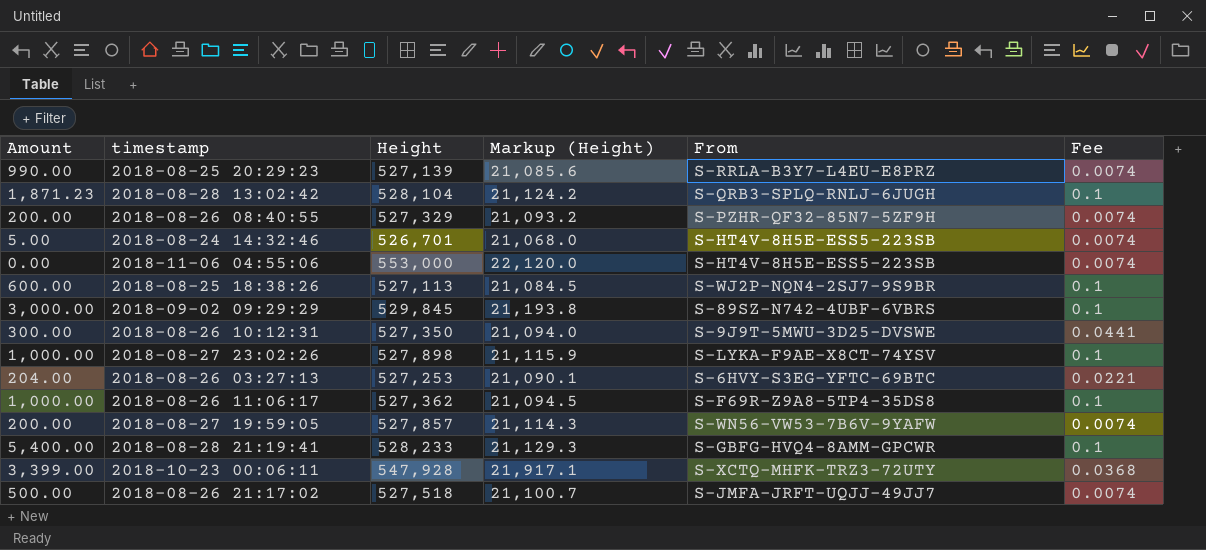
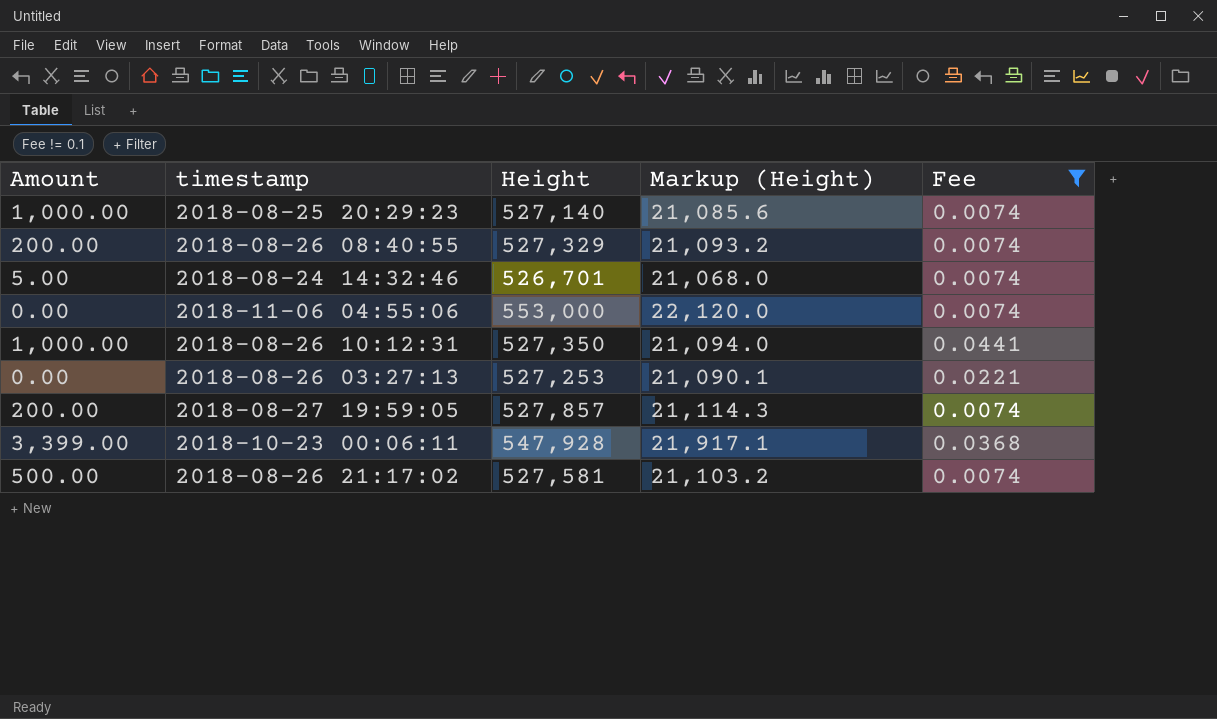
filter: none -> Fee != 0.1
column From | position: 5 -> none
2018-08-25 20:29:23 | Amount: 990.00 -> 1,000.00
2018-08-25 20:29:23 | Height: 527,139 -> 527,140
2018-08-26 10:12:31 | Amount: 300.00 -> 1,000.00
2018-08-26 03:27:13 | Amount: 204.00 -> 0.00
2018-08-26 21:17:02 | Height: 527,518 -> 527,581
2018-08-26 21:17:02 | Markup (Height): 21,100.7 -> 21,103.2

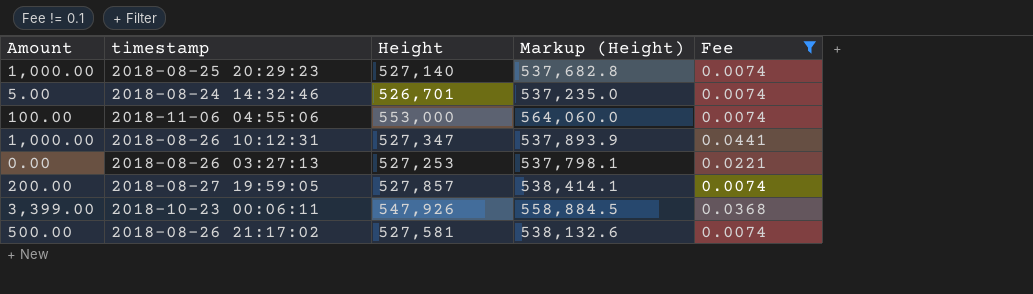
column Markup (Height) | formula: [Height] * 0.04 -> [Height] * 1.02
row 2018-08-26 08:40:55: 200.00 | 527,329 | 21,093.2 | 0.0074 -> none
2018-11-06 04:55:06 | Amount: 0.00 -> 100.00
2018-08-26 10:12:31 | Height: 527,350 -> 527,347
2018-10-23 00:06:11 | Height: 547,928 -> 547,926

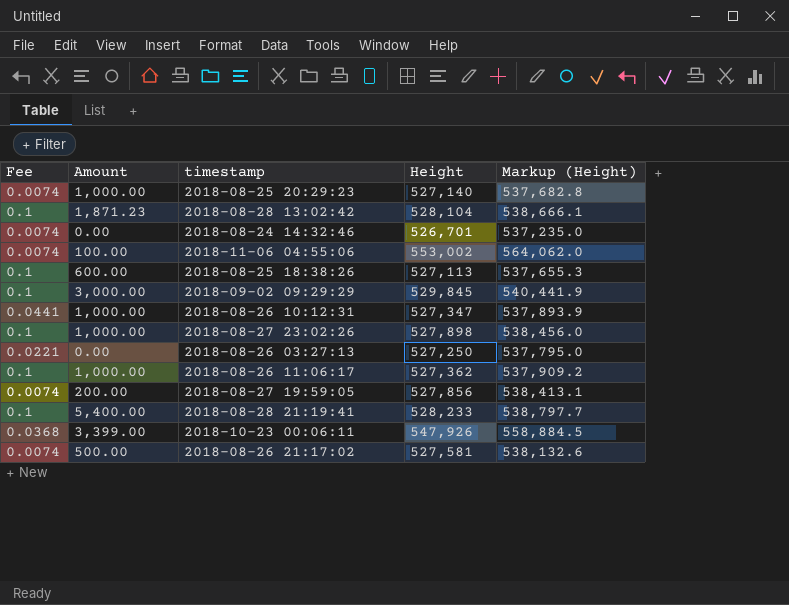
filter: Fee != 0.1 -> none
column Fee | position: 5 -> 1
2018-08-24 14:32:46 | Amount: 5.00 -> 0.00
2018-11-06 04:55:06 | Height: 553,000 -> 553,002
2018-11-06 04:55:06 | Markup (Height): 564,060.0 -> 564,062.0
2018-08-26 03:27:13 | Height: 527,253 -> 527,250
2018-08-26 03:27:13 | Markup (Height): 537,798.1 -> 537,795.0
2018-08-27 19:59:05 | Height: 527,857 -> 527,856
2018-08-27 19:59:05 | Markup (Height): 538,414.1 -> 538,413.1

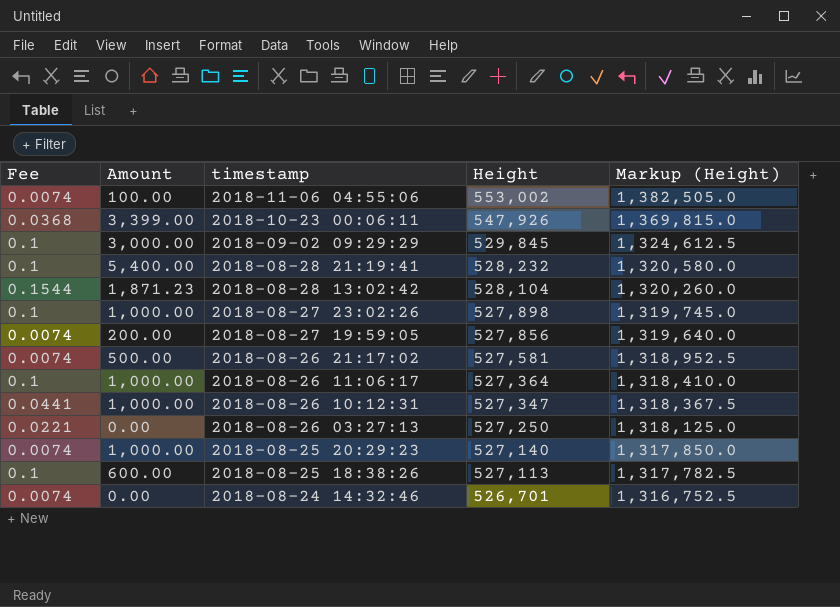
row order: none -> timestamp descending
column Markup (Height) | formula: [Height] * 1.02 -> [Height] * 2.5
2018-08-28 21:19:41 | Height: 528,233 -> 528,232
2018-08-28 13:02:42 | Fee: 0.1 -> 0.1544
2018-08-26 11:06:17 | Height: 527,362 -> 527,364

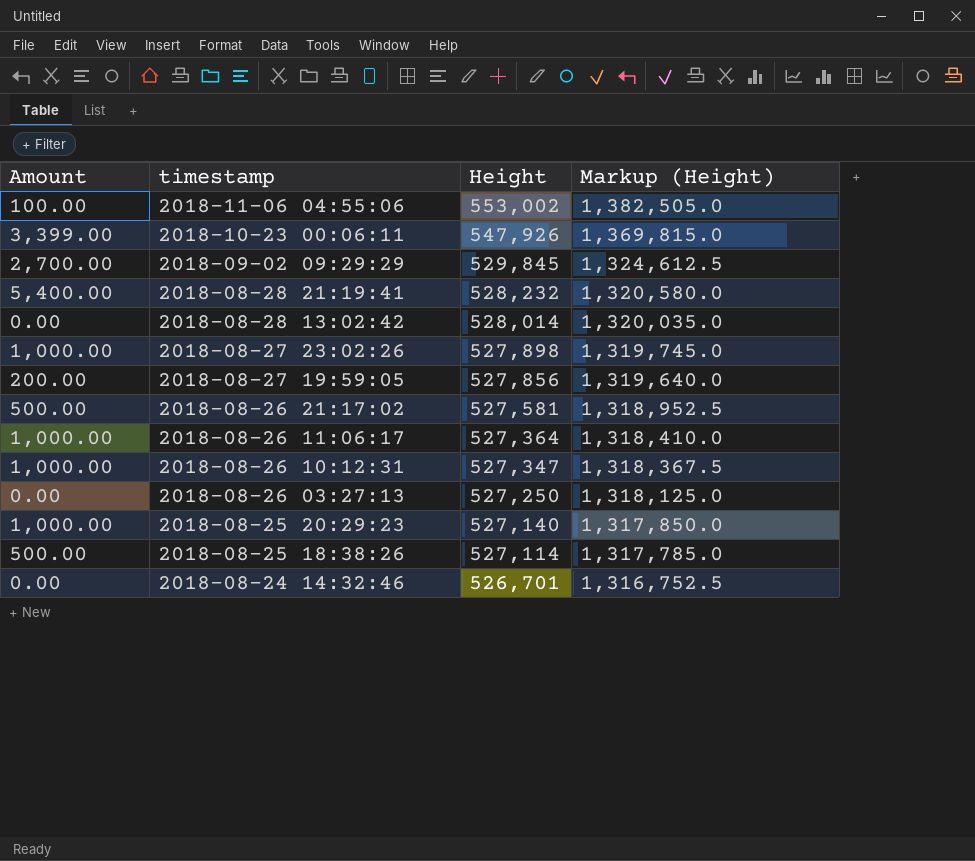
column Fee | position: 1 -> none
2018-09-02 09:29:29 | Amount: 3,000.00 -> 2,700.00
2018-08-28 13:02:42 | Amount: 1,871.23 -> 0.00
2018-08-28 13:02:42 | Height: 528,104 -> 528,014
2018-08-28 13:02:42 | Markup (Height): 1,320,260.0 -> 1,320,035.0
2018-08-25 18:38:26 | Amount: 600.00 -> 500.00
2018-08-25 18:38:26 | Height: 527,113 -> 527,114
2018-08-25 18:38:26 | Markup (Height): 1,317,782.5 -> 1,317,785.0

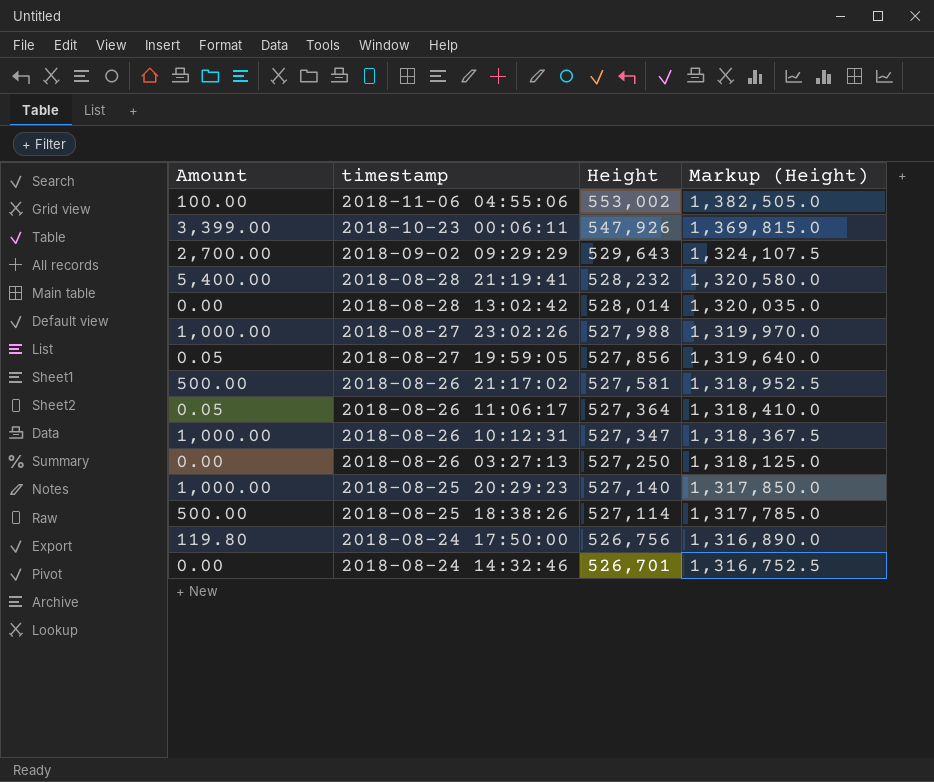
2018-09-02 09:29:29 | Height: 529,845 -> 529,643
2018-09-02 09:29:29 | Markup (Height): 1,324,612.5 -> 1,324,107.5
2018-08-27 23:02:26 | Height: 527,898 -> 527,988
2018-08-27 23:02:26 | Markup (Height): 1,319,745.0 -> 1,319,970.0
2018-08-27 19:59:05 | Amount: 200.00 -> 0.05
2018-08-26 11:06:17 | Amount: 1,000.00 -> 0.05
row 2018-08-24 17:50:00: none -> 119.80 | 526,756 | 1,316,890.0

